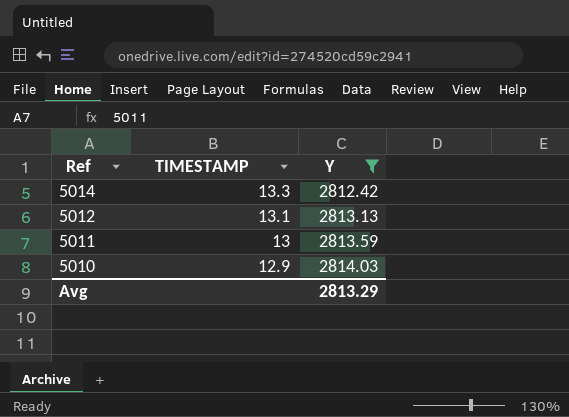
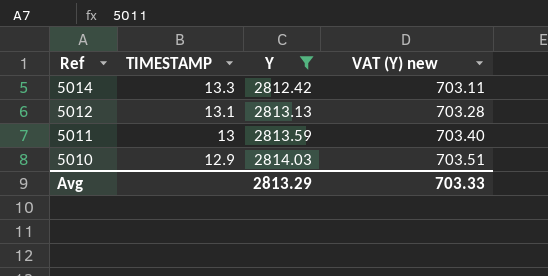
column VAT (Y) new | formula: none -> [Y] * 0.25

